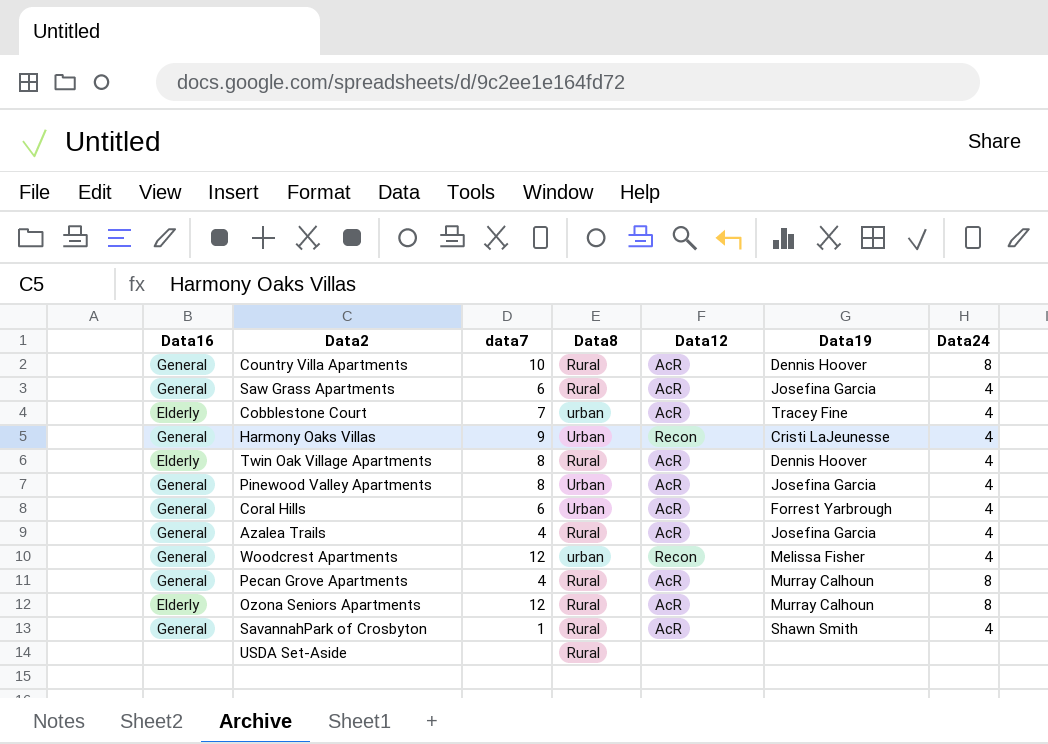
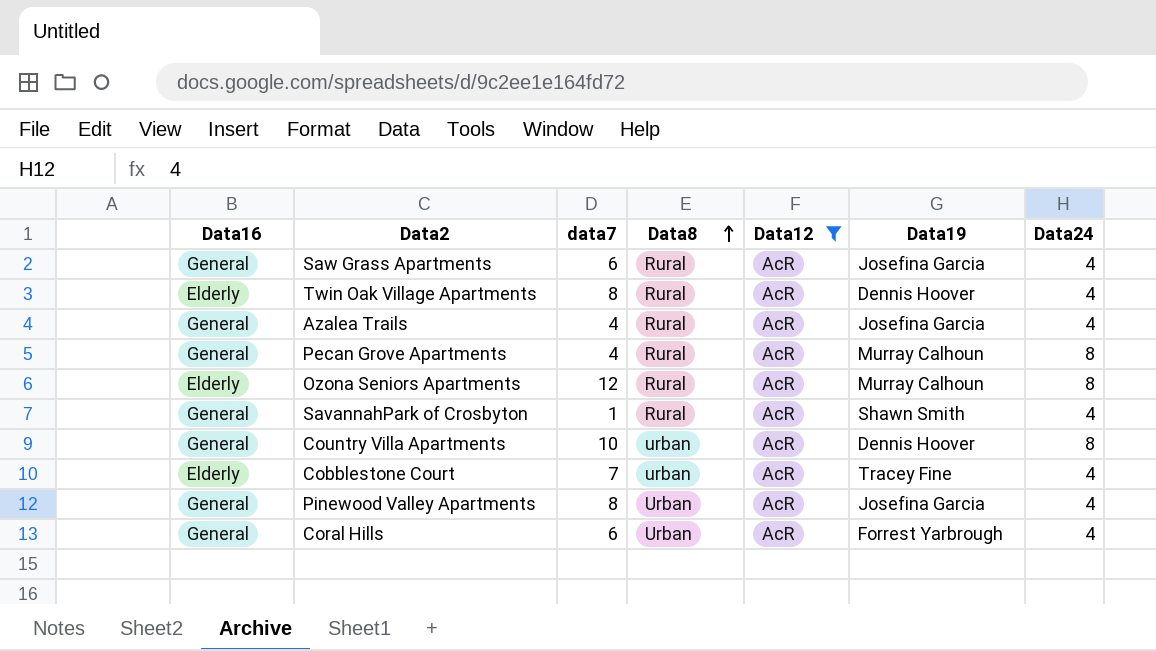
filter: none -> Data12 = AcR
row order: none -> Data8 ascending
Country Villa Apartments | Data8: Rural -> urban

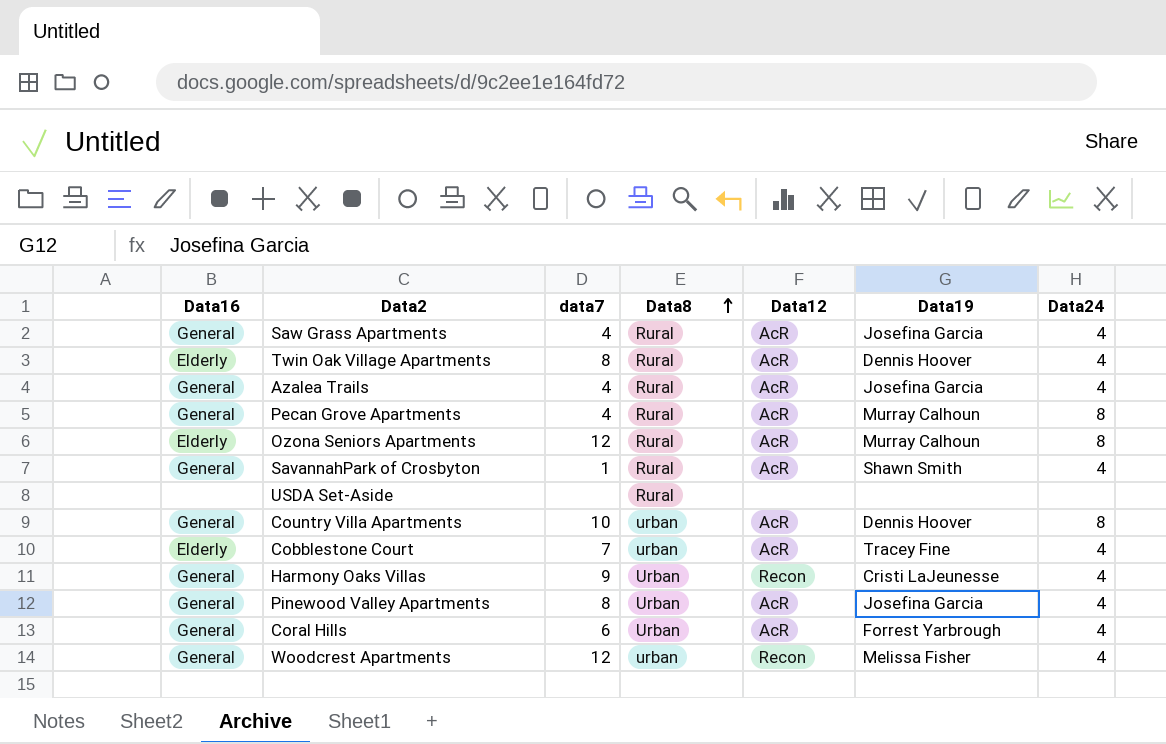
filter: Data12 = AcR -> none
Saw Grass Apartments | data7: 6 -> 4

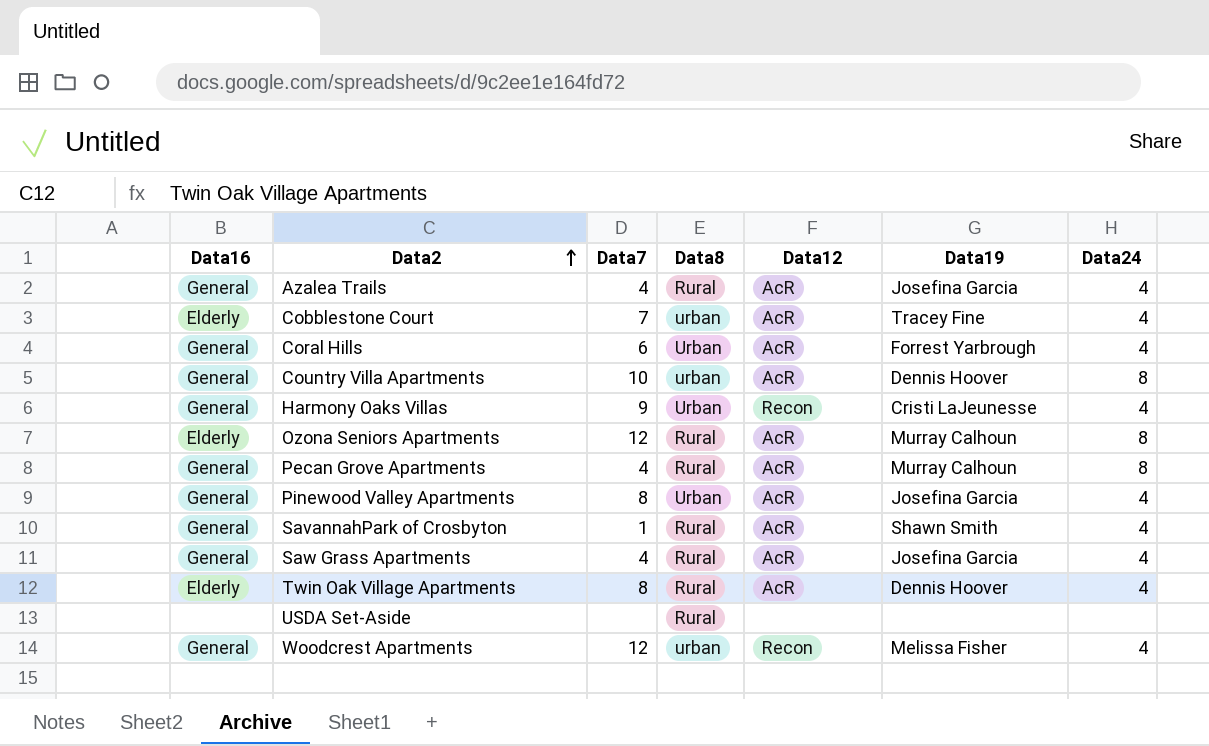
row order: Data8 ascending -> Data2 ascending
column name: data7 -> Data7

